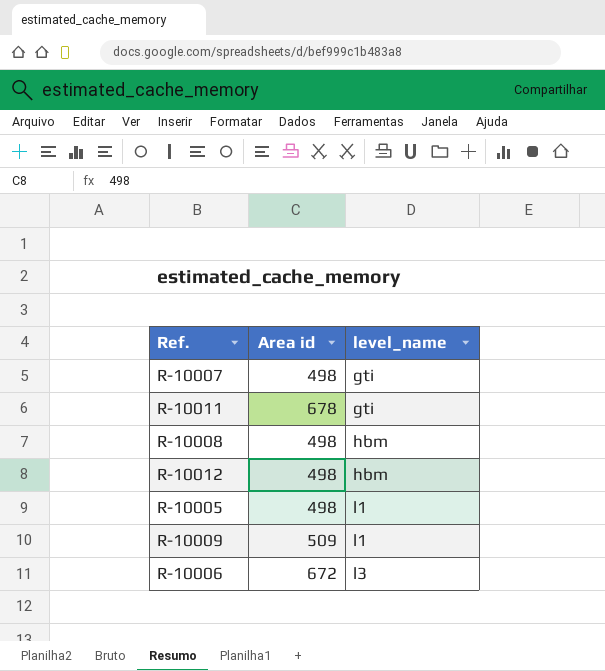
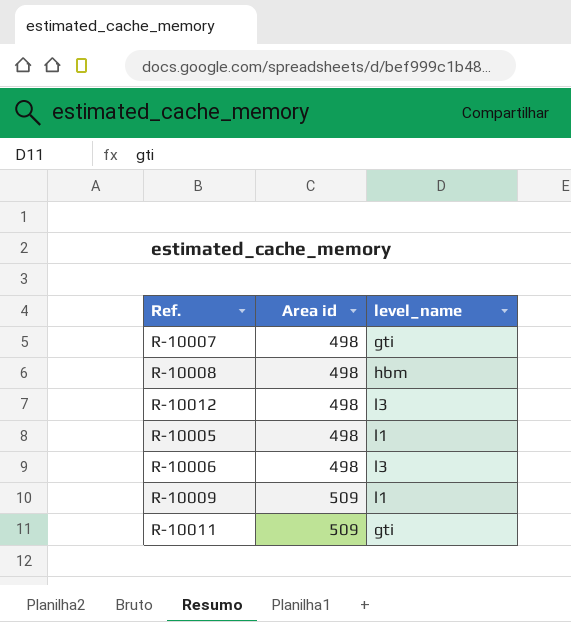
row order: level_name ascending -> Area id ascending
R-10012 | level_name: hbm -> l3
R-10006 | Area id: 672 -> 498
R-10011 | Area id: 678 -> 509

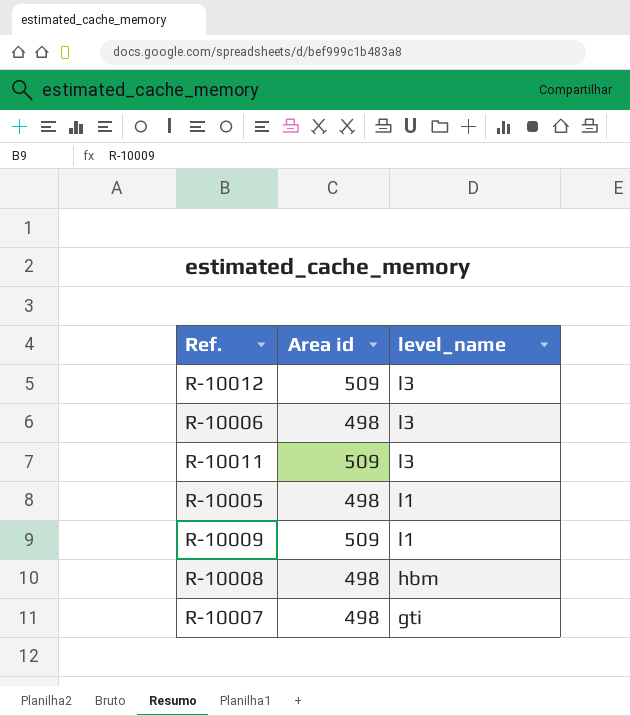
row order: Area id ascending -> level_name descending
R-10012 | Area id: 498 -> 509
R-10011 | level_name: gti -> l3

